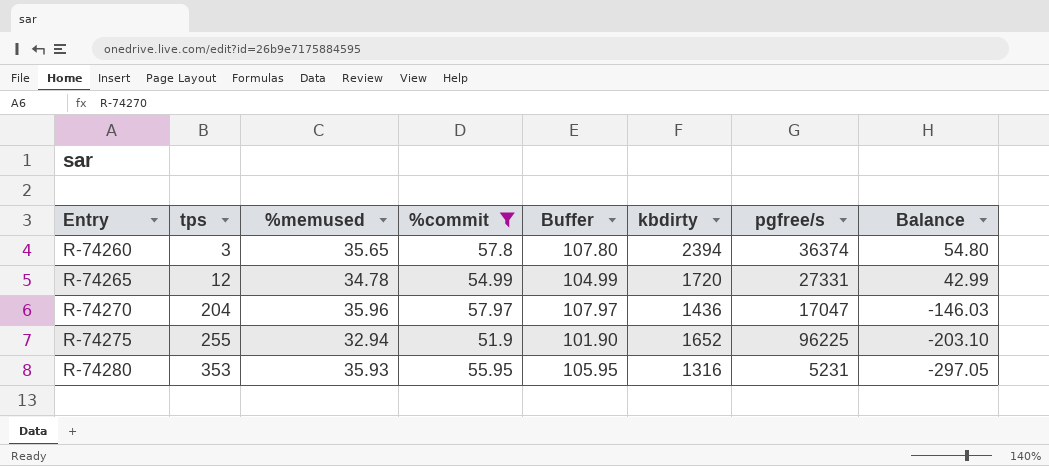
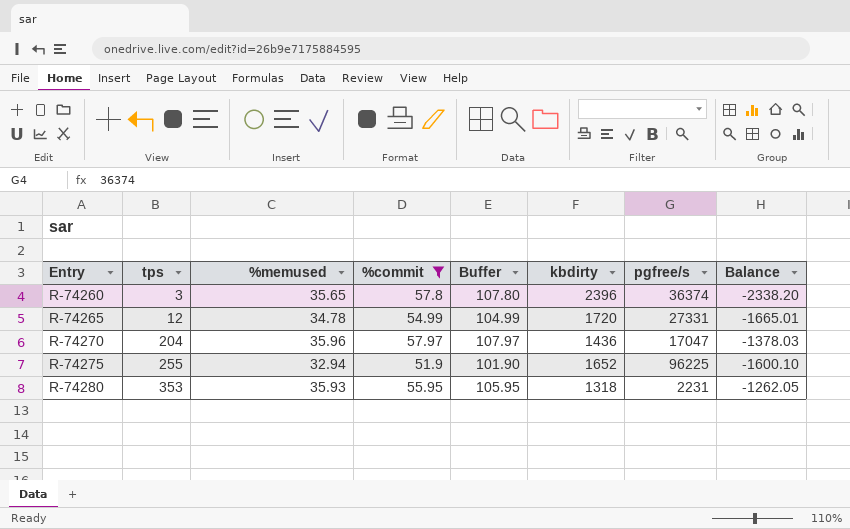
column Balance | formula: [%commit] - [tps] -> [%commit] - [kbdirty]
R-74260 | kbdirty: 2394 -> 2396
R-74280 | kbdirty: 1316 -> 1318
R-74280 | pgfree/s: 5231 -> 2231

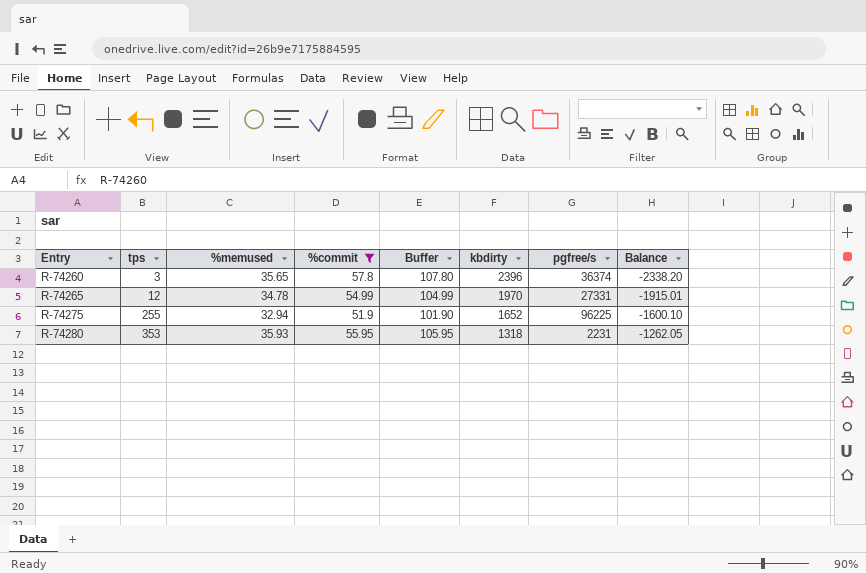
row R-74270: 204 | 35.96 | 57.97 | 107.97 | 1436 | 17047 | -1378.03 -> none
R-74265 | kbdirty: 1720 -> 1970
R-74265 | Balance: -1665.01 -> -1915.01

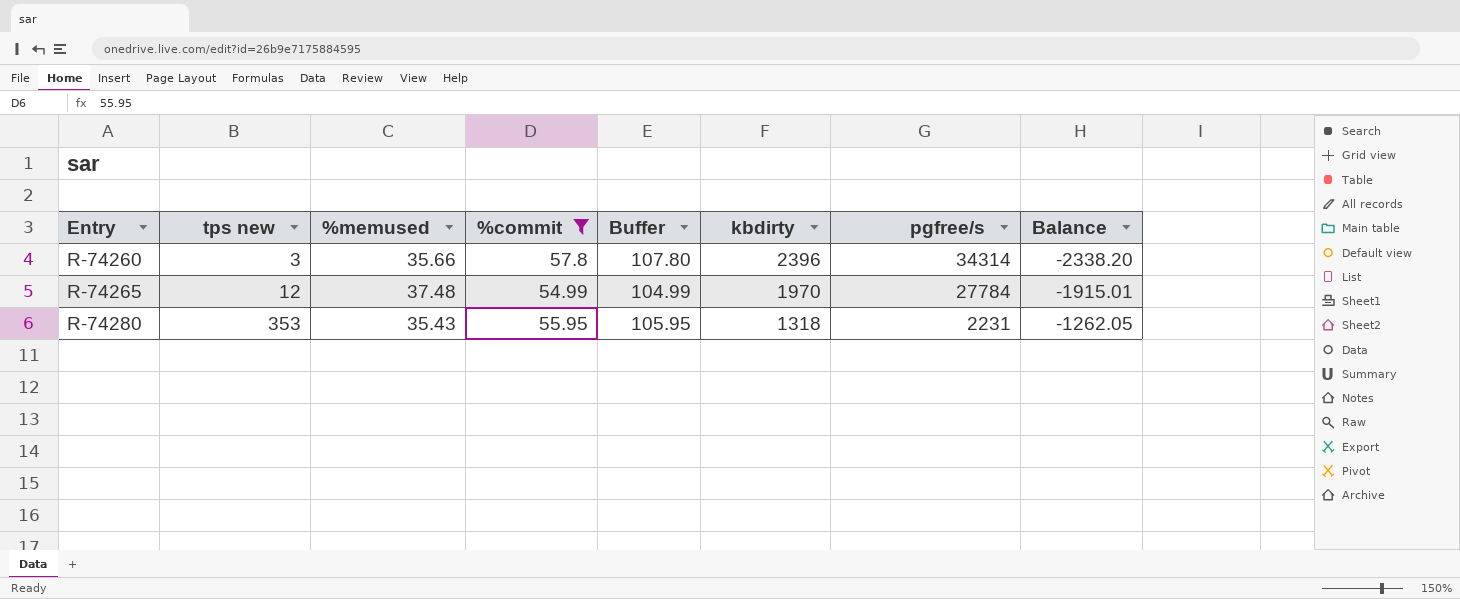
column name: tps -> tps new
row R-74275: 255 | 32.94 | 51.9 | 101.90 | 1652 | 96225 | -1600.10 -> none
R-74260 | %memused: 35.65 -> 35.66
R-74260 | pgfree/s: 36374 -> 34314
R-74265 | %memused: 34.78 -> 37.48
R-74265 | pgfree/s: 27331 -> 27784
R-74280 | %memused: 35.93 -> 35.43

